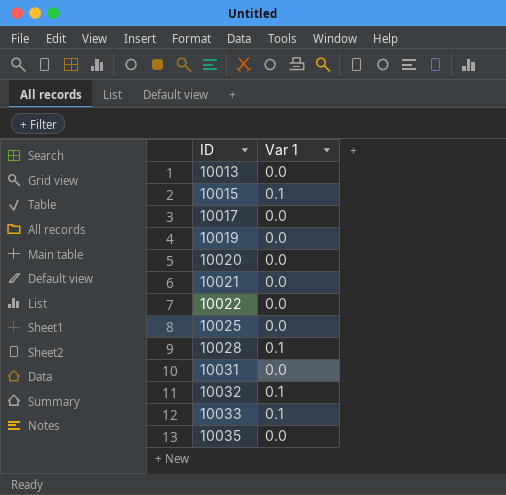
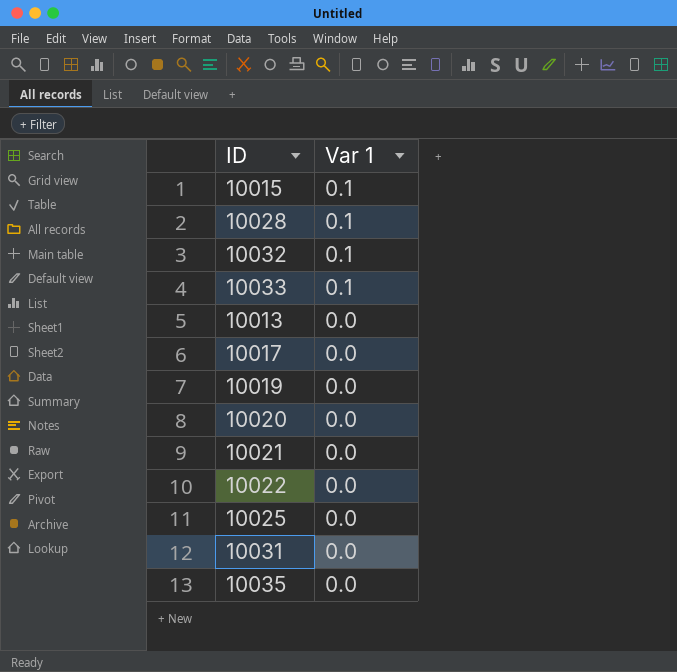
row order: ID ascending -> Var 1 descending

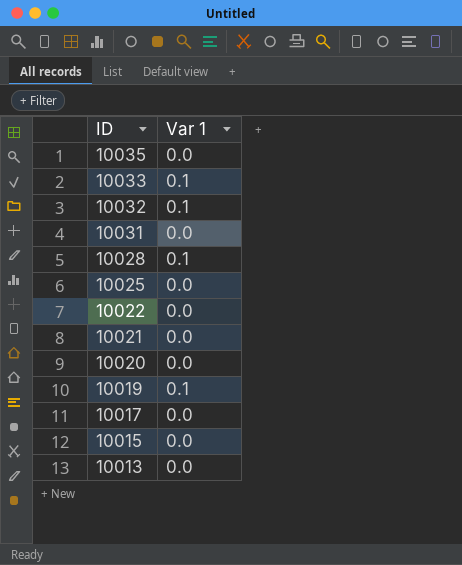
row order: Var 1 descending -> ID descending
10019 | Var 1: 0.0 -> 0.1
10015 | Var 1: 0.1 -> 0.0

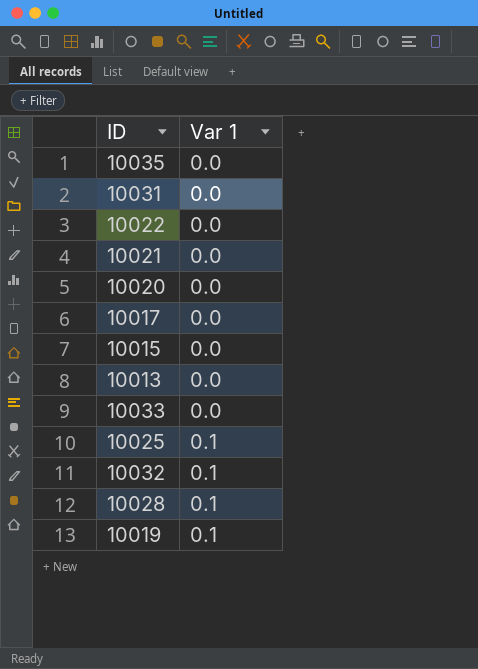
row order: ID descending -> Var 1 ascending
10033 | Var 1: 0.1 -> 0.0
10025 | Var 1: 0.0 -> 0.1

